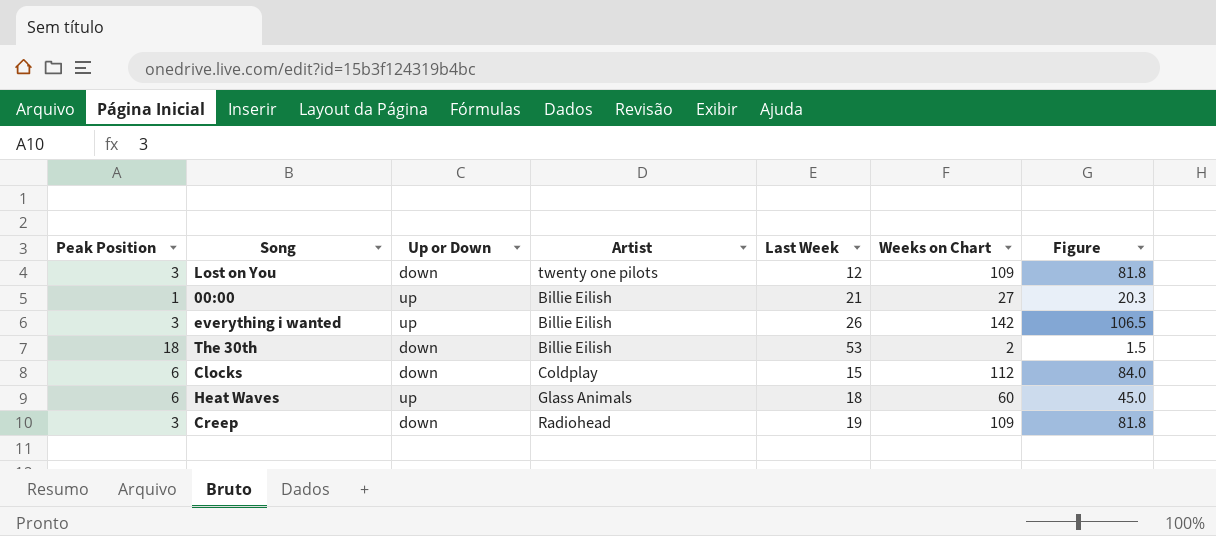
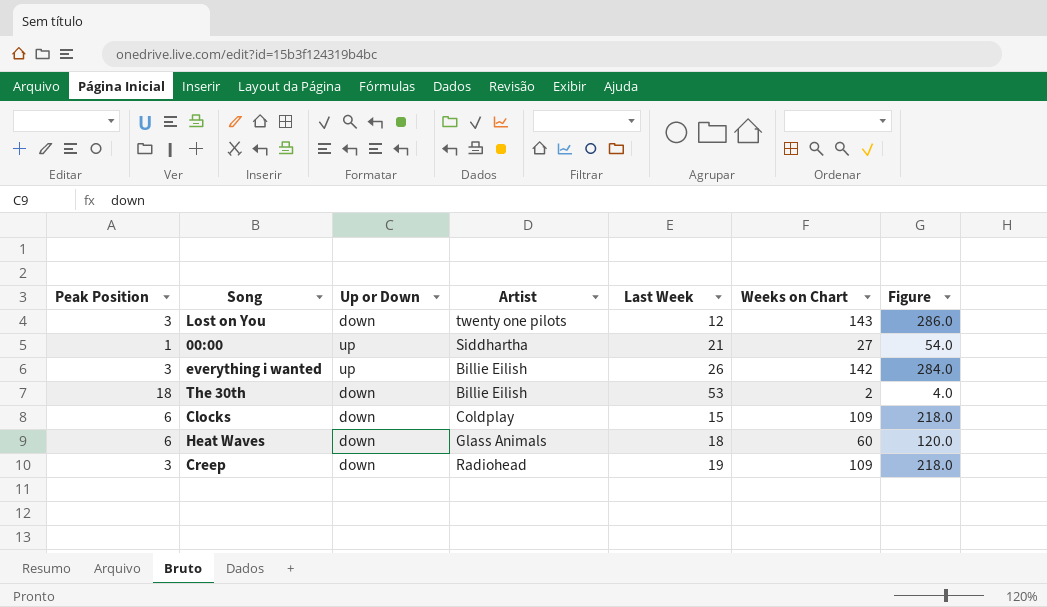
column Figure | formula: [Weeks on Chart] * 0.75 -> [Weeks on Chart] * 2
Lost on You | Weeks on Chart: 109 -> 143
00:00 | Artist: Billie Eilish -> Siddhartha
Clocks | Weeks on Chart: 112 -> 109
Heat Waves | Up or Down: up -> down

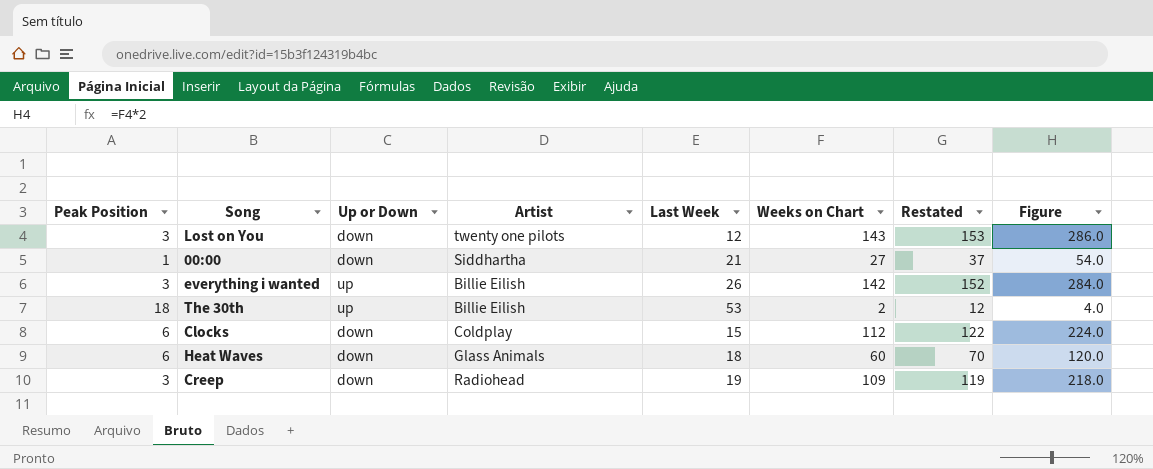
column Restated | formula: none -> [Weeks on Chart] + 10
00:00 | Up or Down: up -> down
The 30th | Up or Down: down -> up
Clocks | Weeks on Chart: 109 -> 112
Clocks | Figure: 218.0 -> 224.0

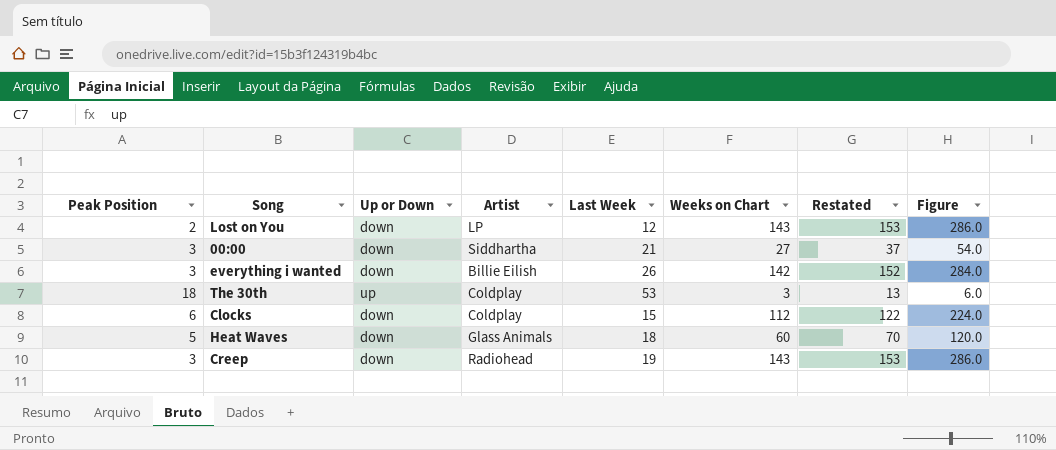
Lost on You | Peak Position: 3 -> 2
Lost on You | Artist: twenty one pilots -> LP
00:00 | Peak Position: 1 -> 3
everything i wanted | Up or Down: up -> down
The 30th | Artist: Billie Eilish -> Coldplay
The 30th | Weeks on Chart: 2 -> 3
The 30th | Restated: 12 -> 13
The 30th | Figure: 4.0 -> 6.0
Heat Waves | Peak Position: 6 -> 5
Creep | Weeks on Chart: 109 -> 143
Creep | Restated: 119 -> 153
Creep | Figure: 218.0 -> 286.0

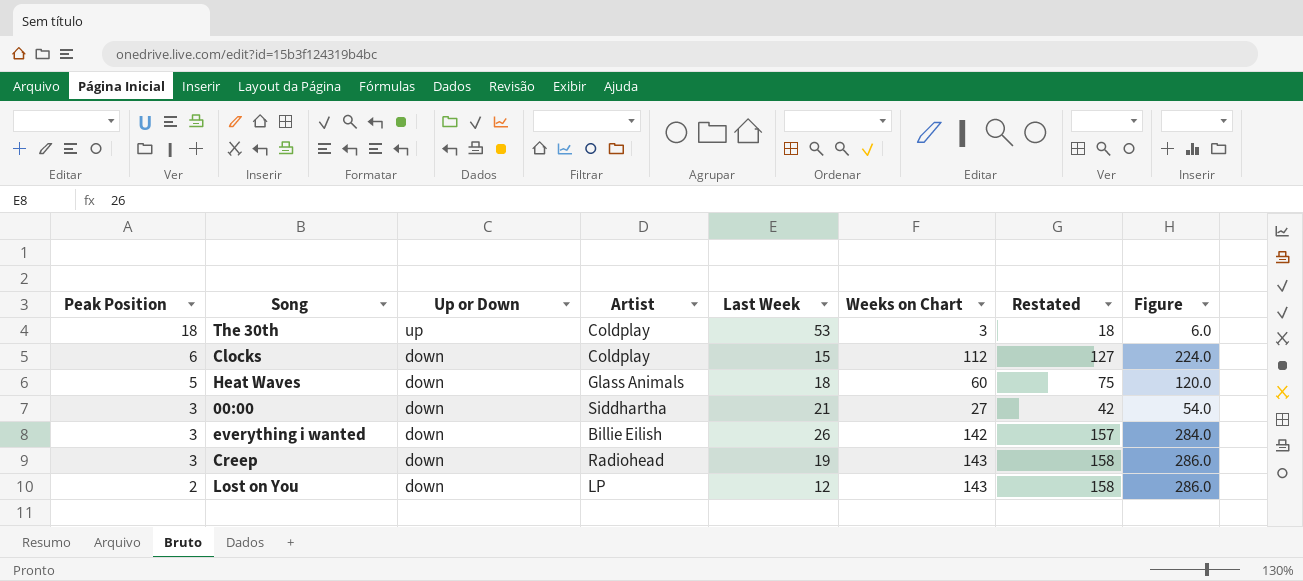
row order: none -> Peak Position descending
column Restated | formula: [Weeks on Chart] + 10 -> [Weeks on Chart] + 15

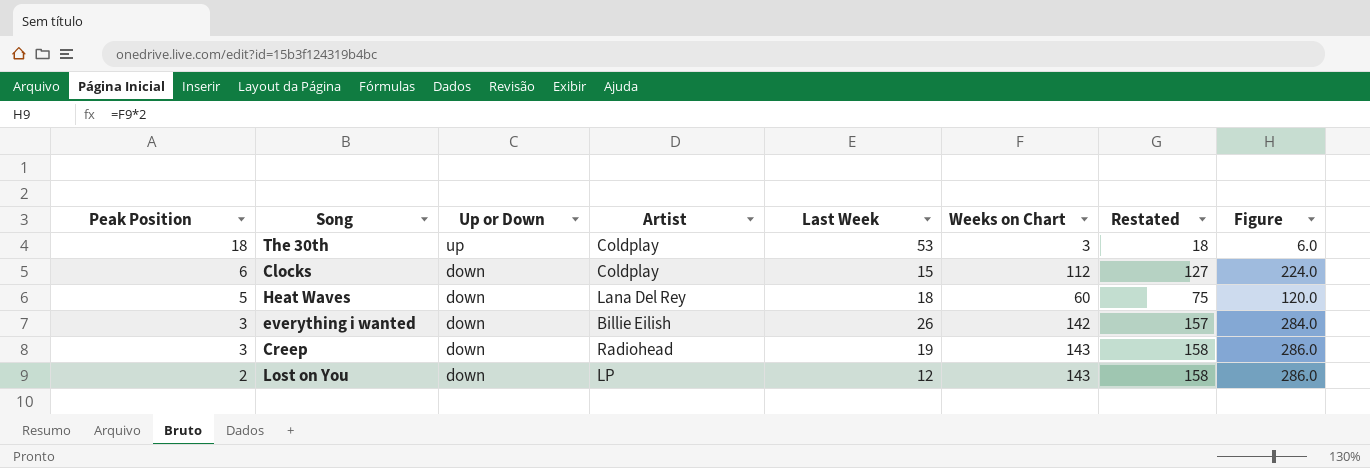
row 00:00: 3 | down | Siddhartha | 21 | 27 | 42 | 54.0 -> none
Heat Waves | Artist: Glass Animals -> Lana Del Rey

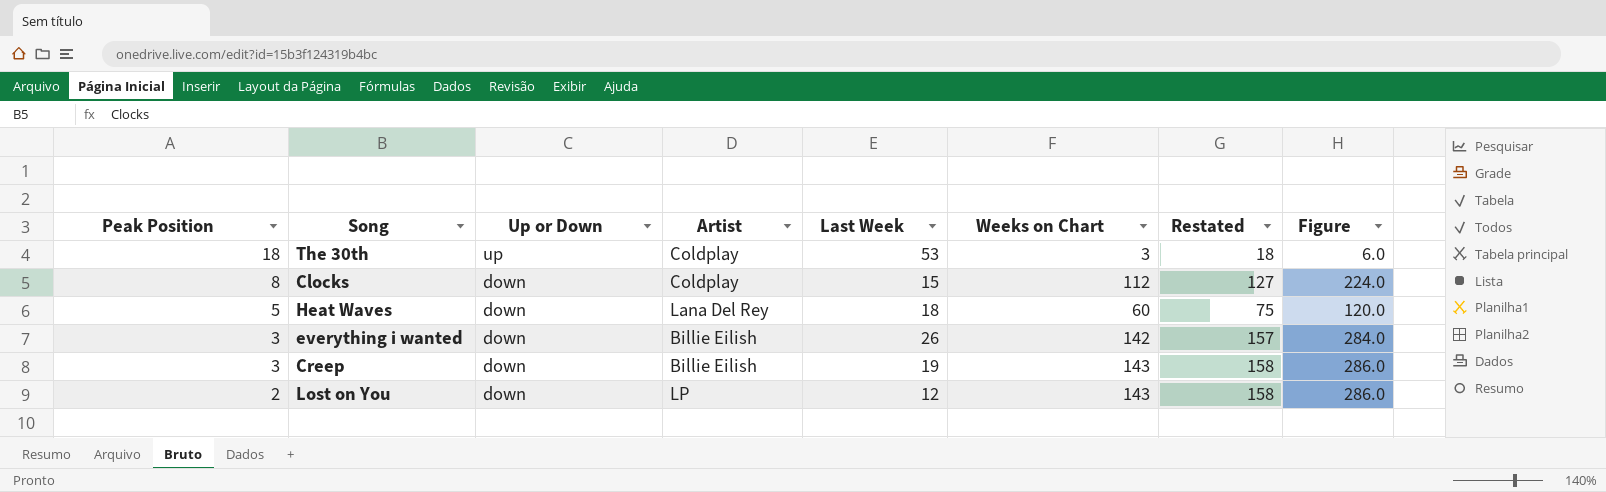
Clocks | Peak Position: 6 -> 8
Creep | Artist: Radiohead -> Billie Eilish

